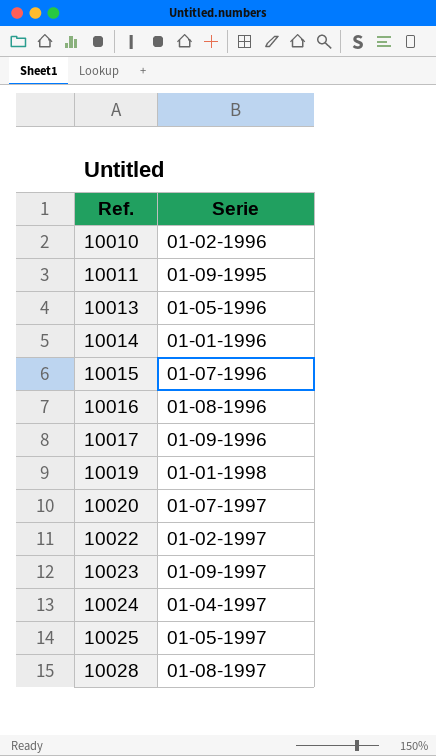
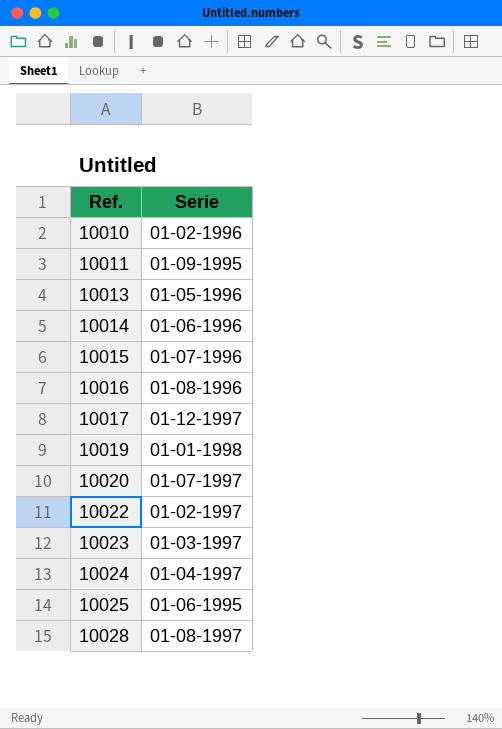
10014 | Serie: 01-01-1996 -> 01-06-1996
10017 | Serie: 01-09-1996 -> 01-12-1997
10023 | Serie: 01-09-1997 -> 01-03-1997
10025 | Serie: 01-05-1997 -> 01-06-1995

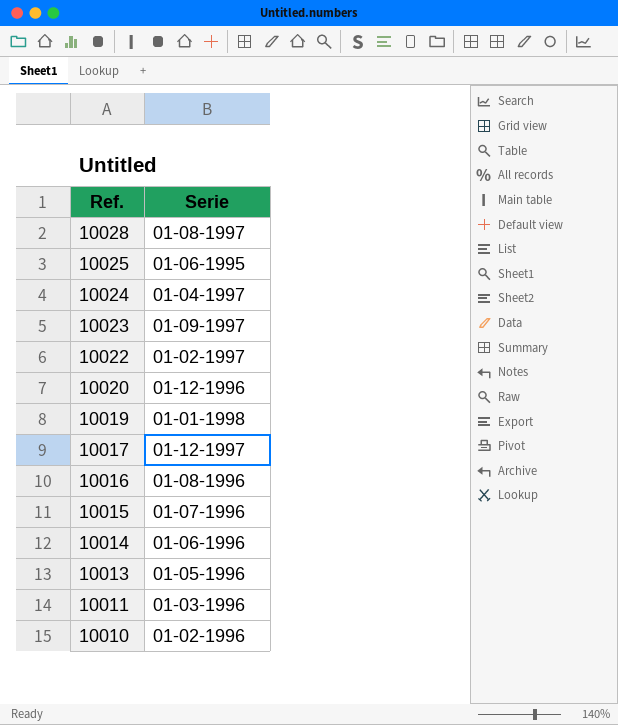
row order: Ref. ascending -> Ref. descending
10023 | Serie: 01-03-1997 -> 01-09-1997
10020 | Serie: 01-07-1997 -> 01-12-1996
10011 | Serie: 01-09-1995 -> 01-03-1996

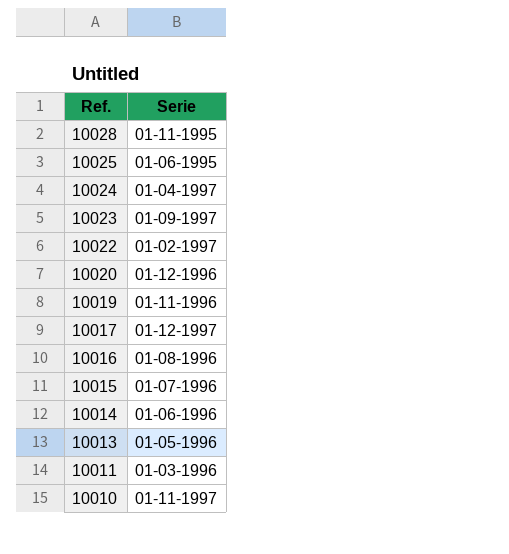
10028 | Serie: 01-08-1997 -> 01-11-1995
10019 | Serie: 01-01-1998 -> 01-11-1996
10010 | Serie: 01-02-1996 -> 01-11-1997

